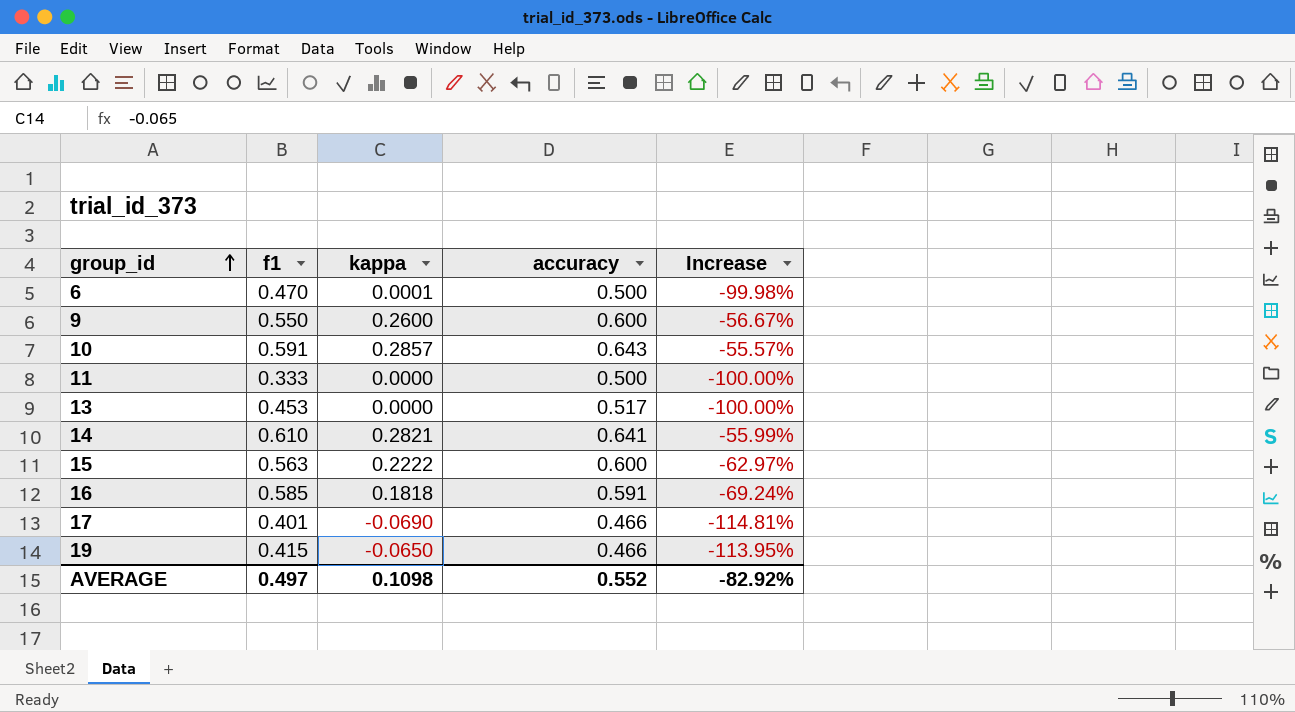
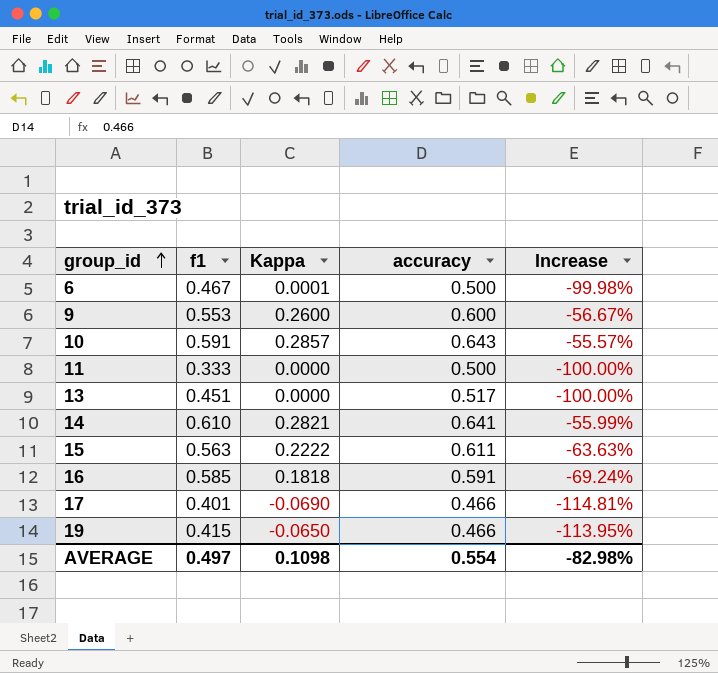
column name: kappa -> Kappa
6 | f1: 0.470 -> 0.467
9 | f1: 0.550 -> 0.553
13 | f1: 0.453 -> 0.451
15 | accuracy: 0.600 -> 0.611
15 | Increase: -62.97% -> -63.63%
AVERAGE | accuracy: 0.552 -> 0.554
AVERAGE | Increase: -82.92% -> -82.98%

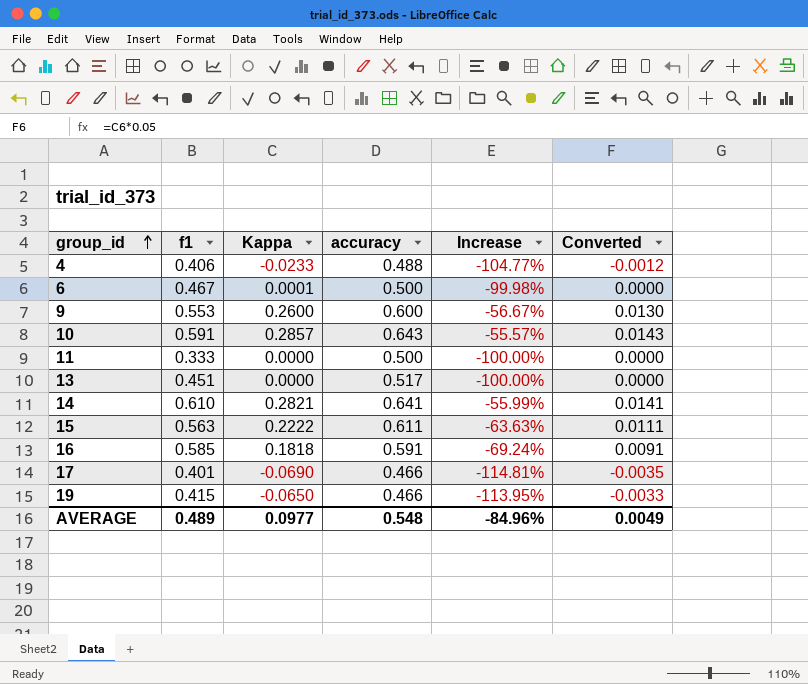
column Converted | formula: none -> [Kappa] * 0.05
row 4: none -> 0.406 | -0.0233 | 0.488 | -104.77% | -0.0012
AVERAGE | f1: 0.497 -> 0.489
AVERAGE | Kappa: 0.1098 -> 0.0977
AVERAGE | accuracy: 0.554 -> 0.548
AVERAGE | Increase: -82.98% -> -84.96%

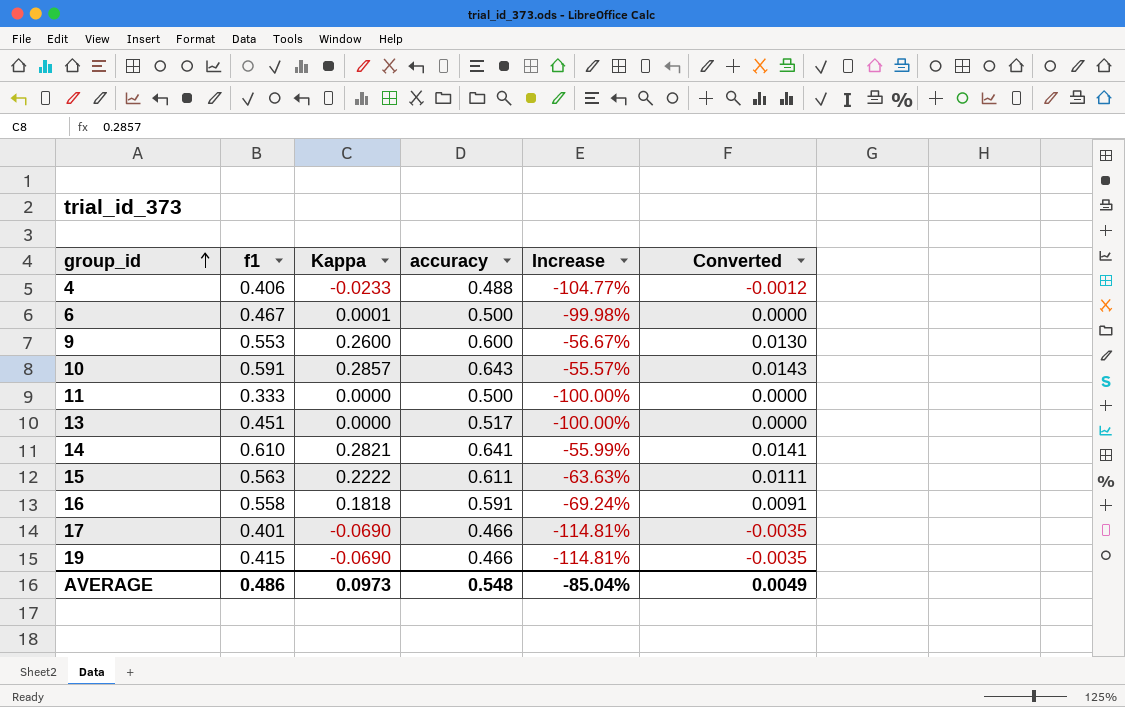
16 | f1: 0.585 -> 0.558
19 | Kappa: -0.0650 -> -0.0690
19 | Increase: -113.95% -> -114.81%
19 | Converted: -0.0033 -> -0.0035
AVERAGE | f1: 0.489 -> 0.486
AVERAGE | Kappa: 0.0977 -> 0.0973
AVERAGE | Increase: -84.96% -> -85.04%

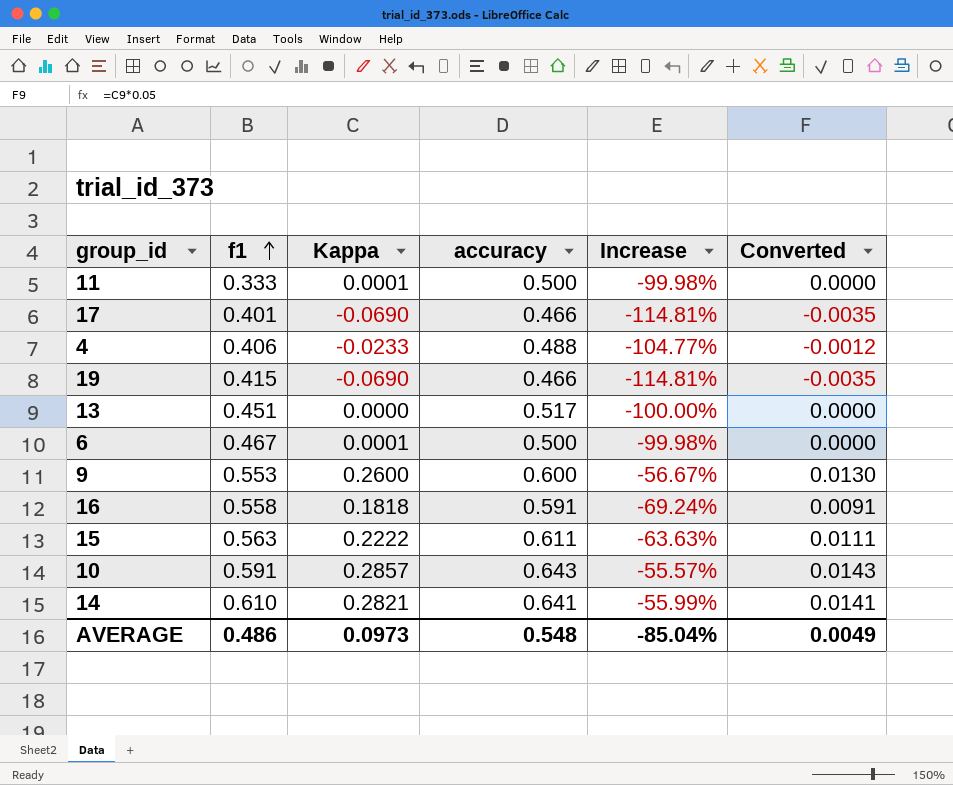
row order: group_id ascending -> f1 ascending
11 | Kappa: 0.0000 -> 0.0001
11 | Increase: -100.00% -> -99.98%

